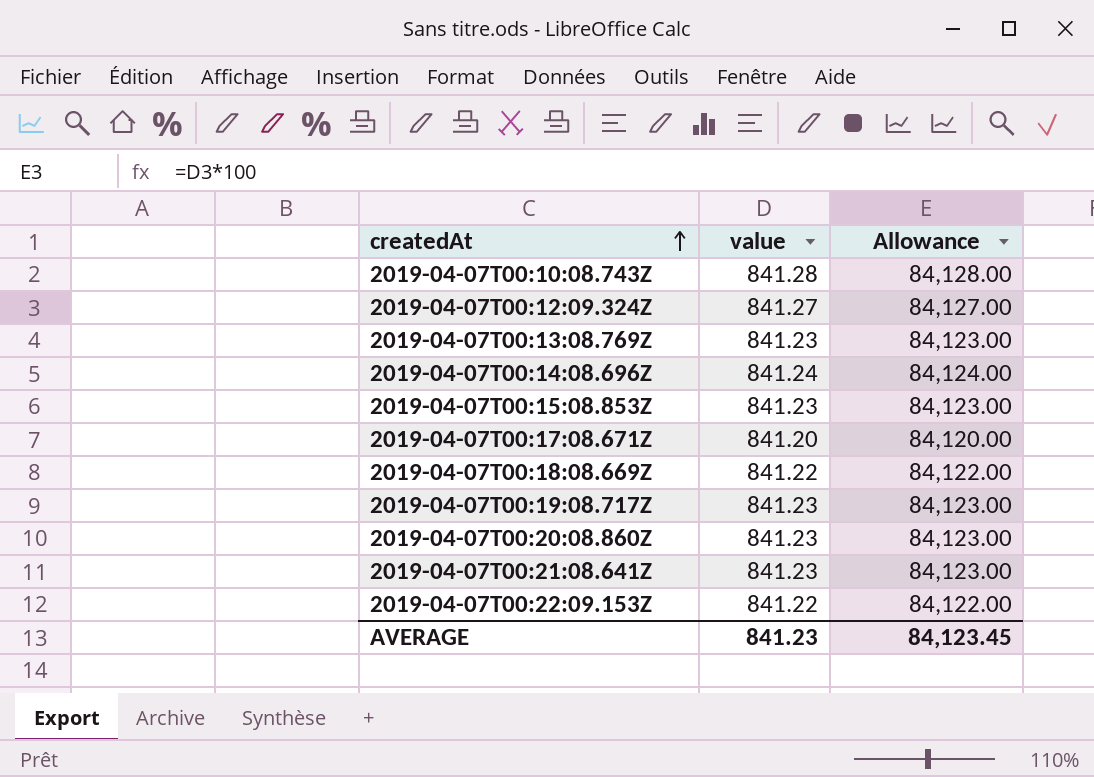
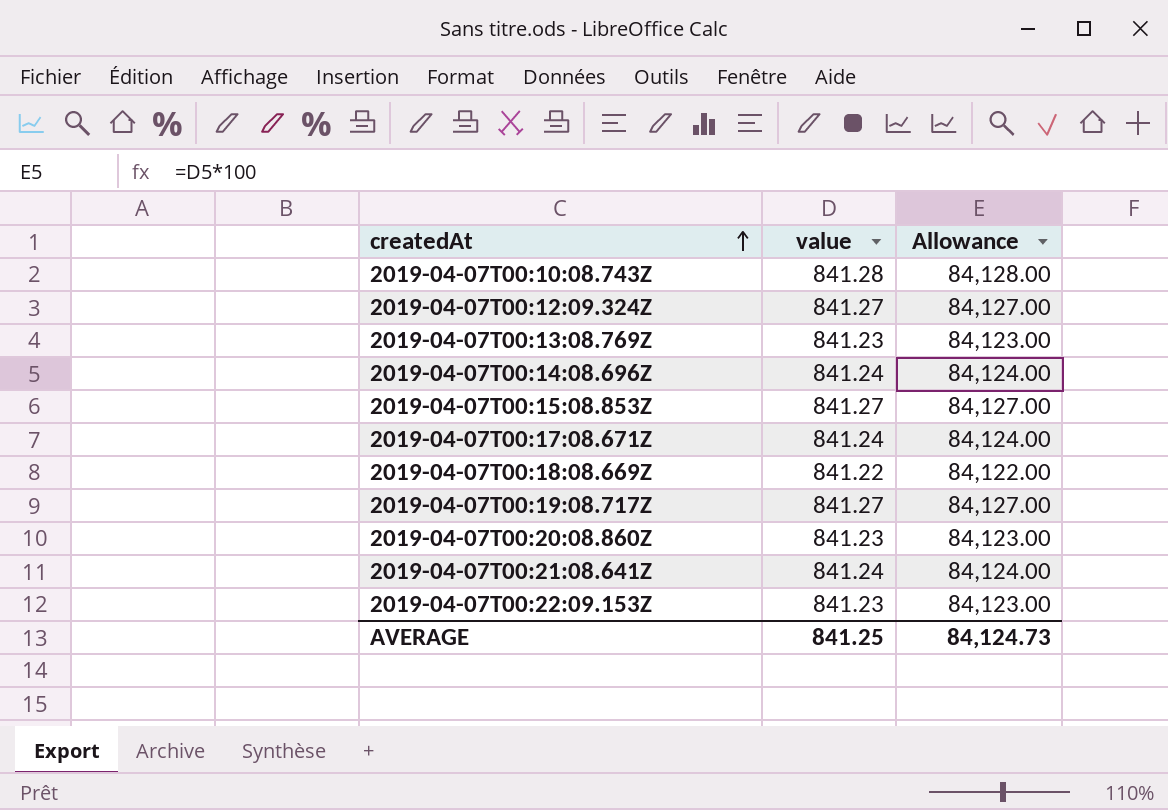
2019-04-07T00:15:08.853Z | value: 841.23 -> 841.27
2019-04-07T00:15:08.853Z | Allowance: 84,123.00 -> 84,127.00
2019-04-07T00:17:08.671Z | value: 841.20 -> 841.24
2019-04-07T00:17:08.671Z | Allowance: 84,120.00 -> 84,124.00
2019-04-07T00:19:08.717Z | value: 841.23 -> 841.27
2019-04-07T00:19:08.717Z | Allowance: 84,123.00 -> 84,127.00
2019-04-07T00:21:08.641Z | value: 841.23 -> 841.24
2019-04-07T00:21:08.641Z | Allowance: 84,123.00 -> 84,124.00
2019-04-07T00:22:09.153Z | value: 841.22 -> 841.23
2019-04-07T00:22:09.153Z | Allowance: 84,122.00 -> 84,123.00
AVERAGE | value: 841.23 -> 841.25
AVERAGE | Allowance: 84,123.45 -> 84,124.73

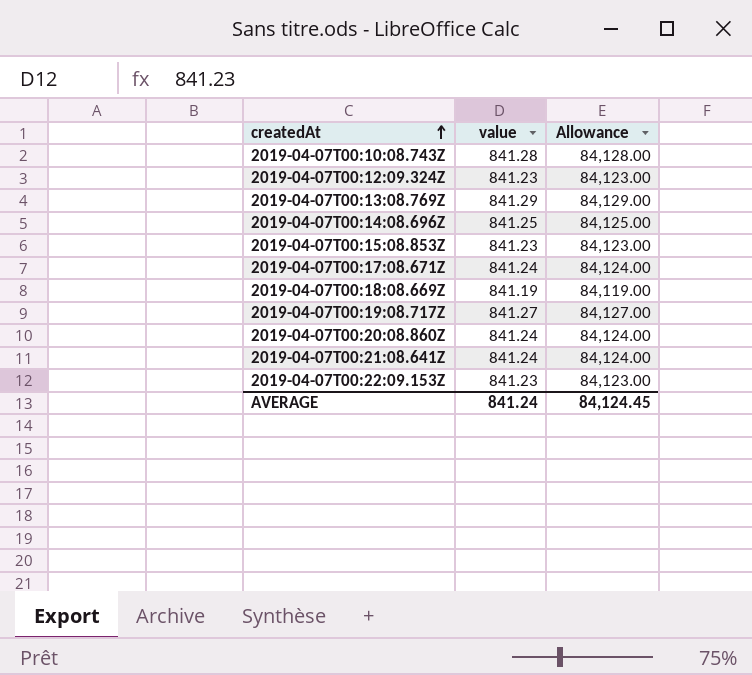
2019-04-07T00:12:09.324Z | value: 841.27 -> 841.23
2019-04-07T00:12:09.324Z | Allowance: 84,127.00 -> 84,123.00
2019-04-07T00:13:08.769Z | value: 841.23 -> 841.29
2019-04-07T00:13:08.769Z | Allowance: 84,123.00 -> 84,129.00
2019-04-07T00:14:08.696Z | value: 841.24 -> 841.25
2019-04-07T00:14:08.696Z | Allowance: 84,124.00 -> 84,125.00
2019-04-07T00:15:08.853Z | value: 841.27 -> 841.23
2019-04-07T00:15:08.853Z | Allowance: 84,127.00 -> 84,123.00
2019-04-07T00:18:08.669Z | value: 841.22 -> 841.19
2019-04-07T00:18:08.669Z | Allowance: 84,122.00 -> 84,119.00
2019-04-07T00:20:08.860Z | value: 841.23 -> 841.24
2019-04-07T00:20:08.860Z | Allowance: 84,123.00 -> 84,124.00
AVERAGE | value: 841.25 -> 841.24
AVERAGE | Allowance: 84,124.73 -> 84,124.45

